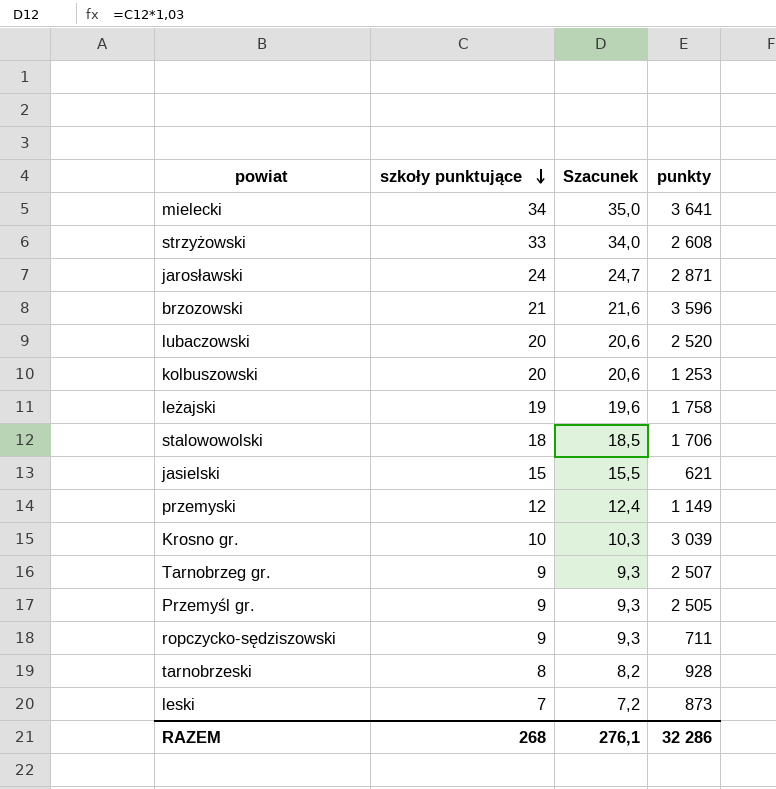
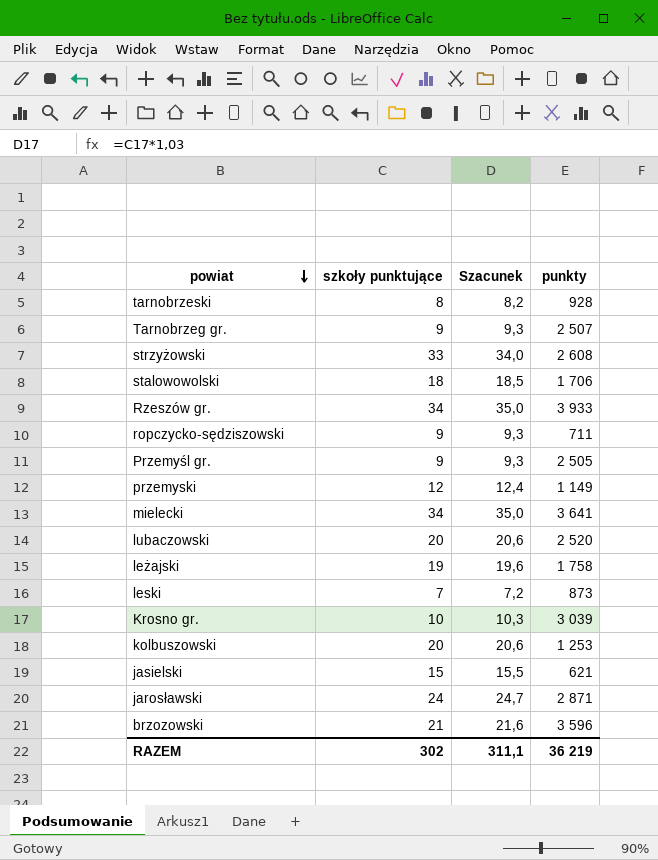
row order: szkoły punktujące descending -> powiat descending
row Rzeszów gr.: none -> 34 | 35,0 | 3 933
RAZEM | szkoły punktujące: 268 -> 302
RAZEM | Szacunek: 276,1 -> 311,1
RAZEM | punkty: 32 286 -> 36 219

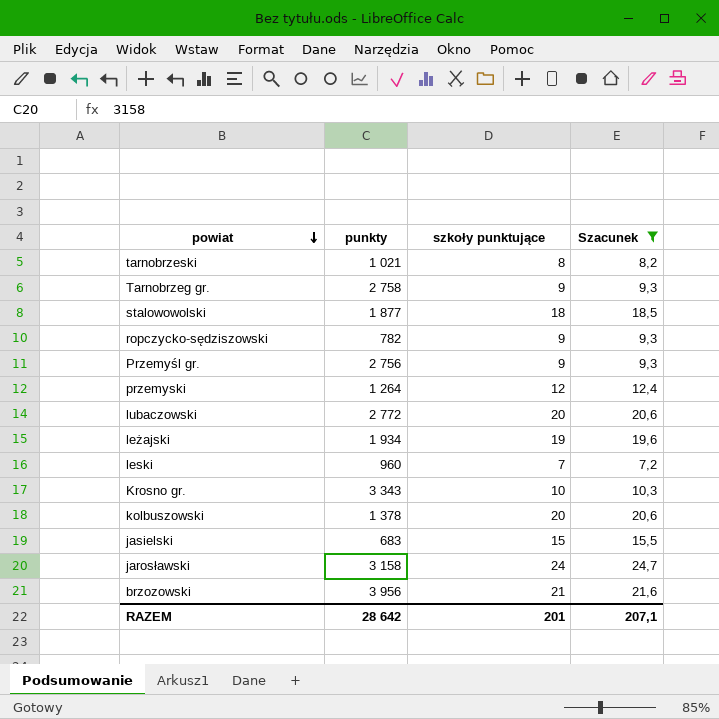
filter: none -> Szacunek <= 24,7
column punkty | position: 4 -> 2
tarnobrzeski | punkty: 928 -> 1 021
Tarnobrzeg gr. | punkty: 2 507 -> 2 758
stalowowolski | punkty: 1 706 -> 1 877
ropczycko-sędziszowski | punkty: 711 -> 782
Przemyśl gr. | punkty: 2 505 -> 2 756
przemyski | punkty: 1 149 -> 1 264
lubaczowski | punkty: 2 520 -> 2 772
leżajski | punkty: 1 758 -> 1 934
leski | punkty: 873 -> 960
Krosno gr. | punkty: 3 039 -> 3 343
kolbuszowski | punkty: 1 253 -> 1 378
jasielski | punkty: 621 -> 683
jarosławski | punkty: 2 871 -> 3 158
brzozowski | punkty: 3 596 -> 3 956
RAZEM | punkty: 36 219 -> 28 642
RAZEM | szkoły punktujące: 302 -> 201
RAZEM | Szacunek: 311,1 -> 207,1

